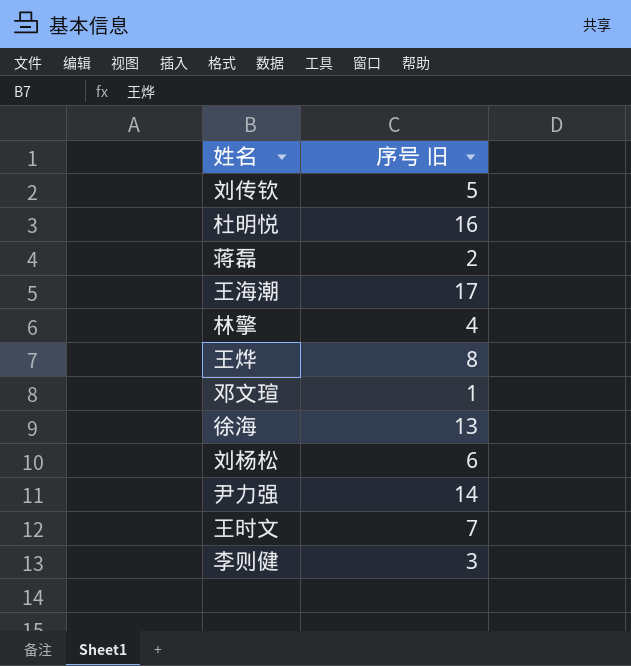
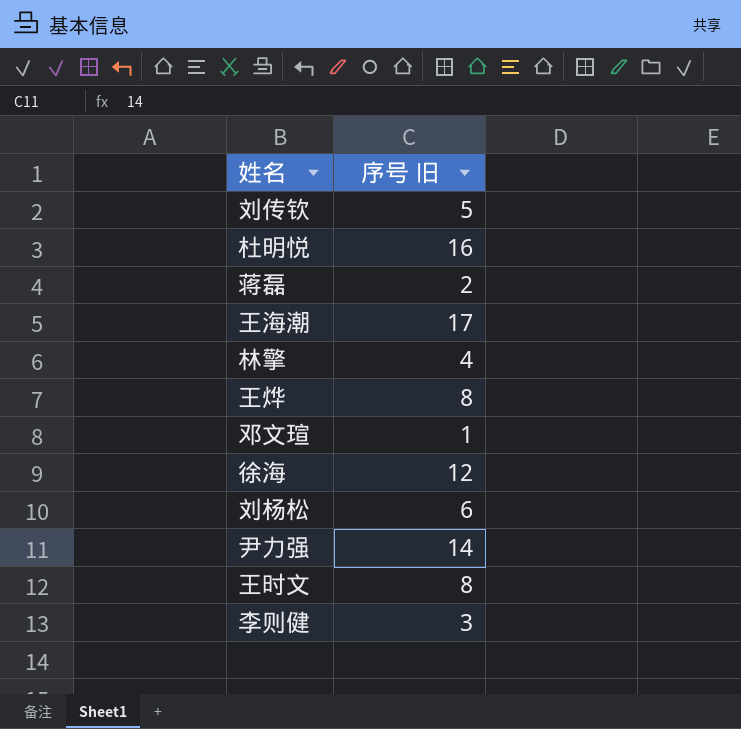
徐海 | 序号 旧: 13 -> 12
王时文 | 序号 旧: 7 -> 8

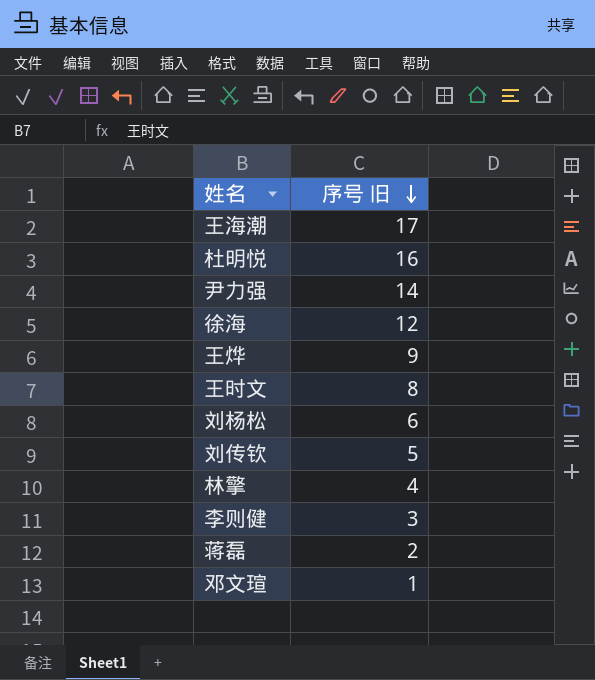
row order: none -> 序号 旧 descending
王烨 | 序号 旧: 8 -> 9

